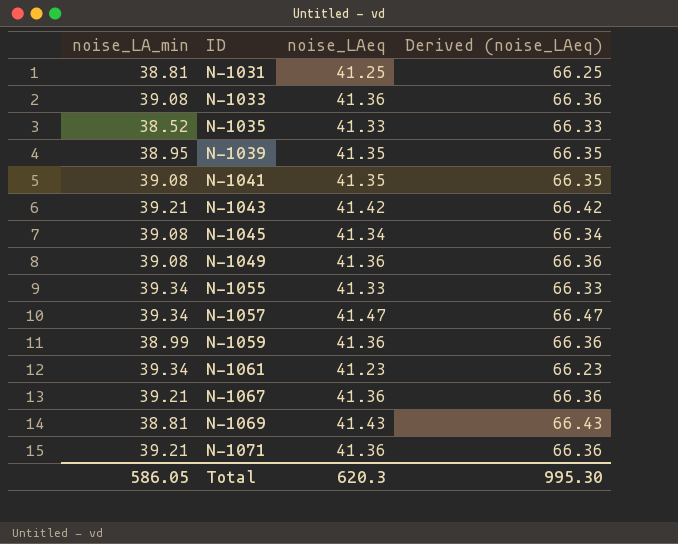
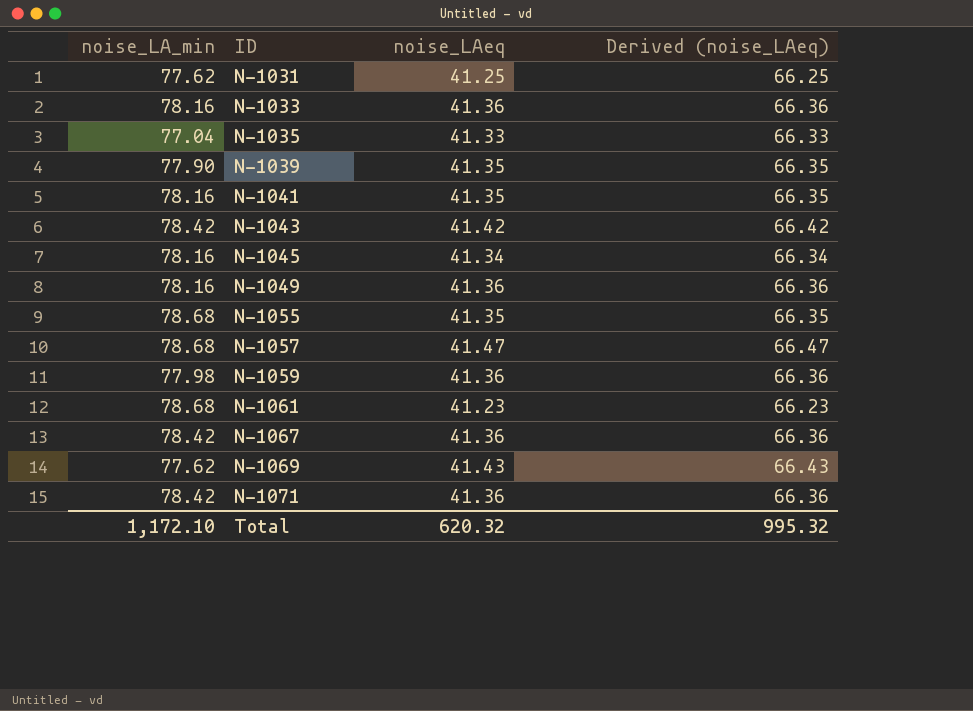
N-1031 | noise_LA_min: 38.81 -> 77.62
N-1033 | noise_LA_min: 39.08 -> 78.16
N-1035 | noise_LA_min: 38.52 -> 77.04
N-1039 | noise_LA_min: 38.95 -> 77.90
N-1041 | noise_LA_min: 39.08 -> 78.16
N-1043 | noise_LA_min: 39.21 -> 78.42
N-1045 | noise_LA_min: 39.08 -> 78.16
N-1049 | noise_LA_min: 39.08 -> 78.16
N-1055 | noise_LA_min: 39.34 -> 78.68
N-1055 | noise_LAeq: 41.33 -> 41.35
N-1055 | Derived (noise_LAeq): 66.33 -> 66.35
N-1057 | noise_LA_min: 39.34 -> 78.68
N-1059 | noise_LA_min: 38.99 -> 77.98
N-1061 | noise_LA_min: 39.34 -> 78.68
N-1067 | noise_LA_min: 39.21 -> 78.42
N-1069 | noise_LA_min: 38.81 -> 77.62
N-1071 | noise_LA_min: 39.21 -> 78.42
Total | noise_LA_min: 586.05 -> 1,172.10
Total | noise_LAeq: 620.3 -> 620.32
Total | Derived (noise_LAeq): 995.30 -> 995.32

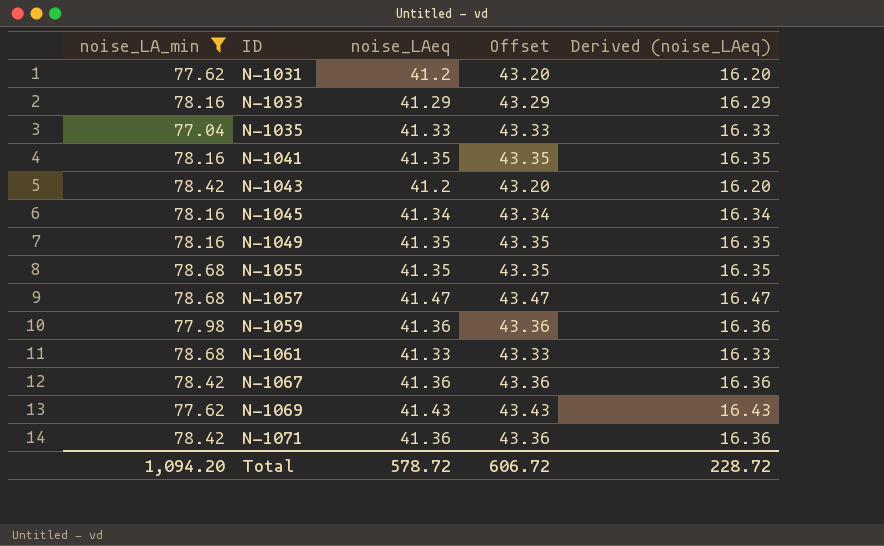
filter: none -> noise_LA_min != 77.90
column Offset | formula: none -> [noise_LAeq] + 2
column Derived (noise_LAeq) | formula: [noise_LAeq] + 25 -> [noise_LAeq] - 25
N-1031 | noise_LAeq: 41.25 -> 41.2
N-1033 | noise_LAeq: 41.36 -> 41.29
N-1043 | noise_LAeq: 41.42 -> 41.2
N-1049 | noise_LAeq: 41.36 -> 41.35
N-1061 | noise_LAeq: 41.23 -> 41.33
Total | noise_LA_min: 1,172.10 -> 1,094.20
Total | noise_LAeq: 620.32 -> 578.72
Total | Derived (noise_LAeq): 995.32 -> 228.72

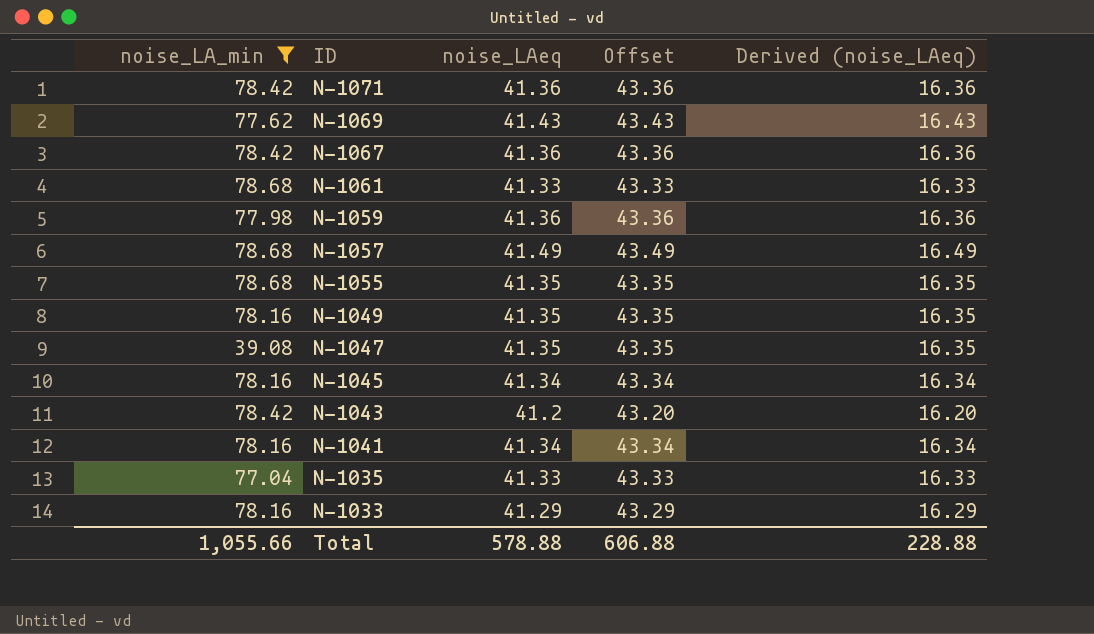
row order: ID ascending -> ID descending
row N-1031: 77.62 | 41.2 | 43.20 | 16.20 -> none
N-1057 | noise_LAeq: 41.47 -> 41.49
N-1057 | Offset: 43.47 -> 43.49
N-1057 | Derived (noise_LAeq): 16.47 -> 16.49
row N-1047: none -> 39.08 | 41.35 | 43.35 | 16.35
N-1041 | noise_LAeq: 41.35 -> 41.34
N-1041 | Offset: 43.35 -> 43.34
N-1041 | Derived (noise_LAeq): 16.35 -> 16.34
Total | noise_LA_min: 1,094.20 -> 1,055.66
Total | noise_LAeq: 578.72 -> 578.88
Total | Offset: 606.72 -> 606.88
Total | Derived (noise_LAeq): 228.72 -> 228.88

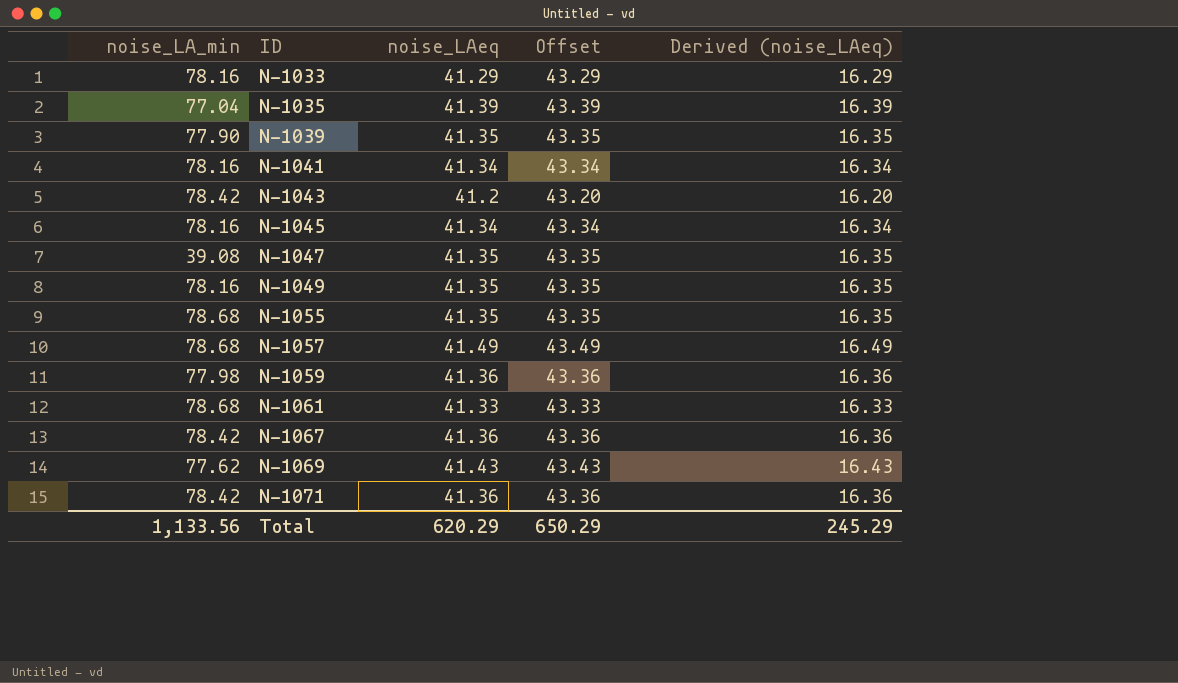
filter: noise_LA_min != 77.90 -> none
row order: ID descending -> ID ascending
N-1035 | noise_LAeq: 41.33 -> 41.39
N-1035 | Offset: 43.33 -> 43.39
N-1035 | Derived (noise_LAeq): 16.33 -> 16.39
Total | noise_LA_min: 1,055.66 -> 1,133.56
Total | noise_LAeq: 578.88 -> 620.29
Total | Offset: 606.88 -> 650.29
Total | Derived (noise_LAeq): 228.88 -> 245.29

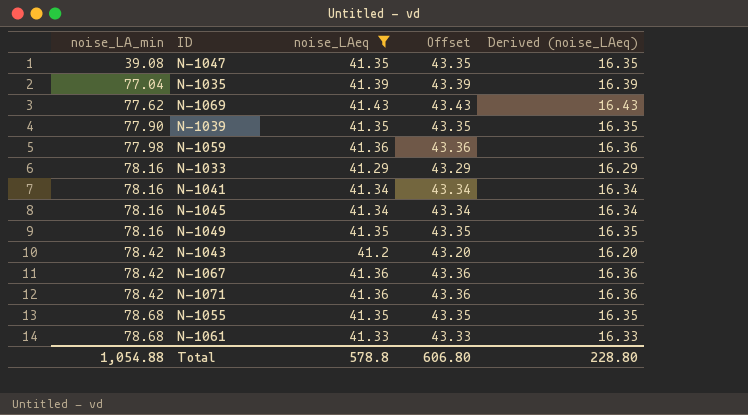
filter: none -> noise_LAeq != 41.49
row order: ID ascending -> noise_LA_min ascending
Total | noise_LA_min: 1,133.56 -> 1,054.88
Total | noise_LAeq: 620.29 -> 578.8
Total | Offset: 650.29 -> 606.80
Total | Derived (noise_LAeq): 245.29 -> 228.80

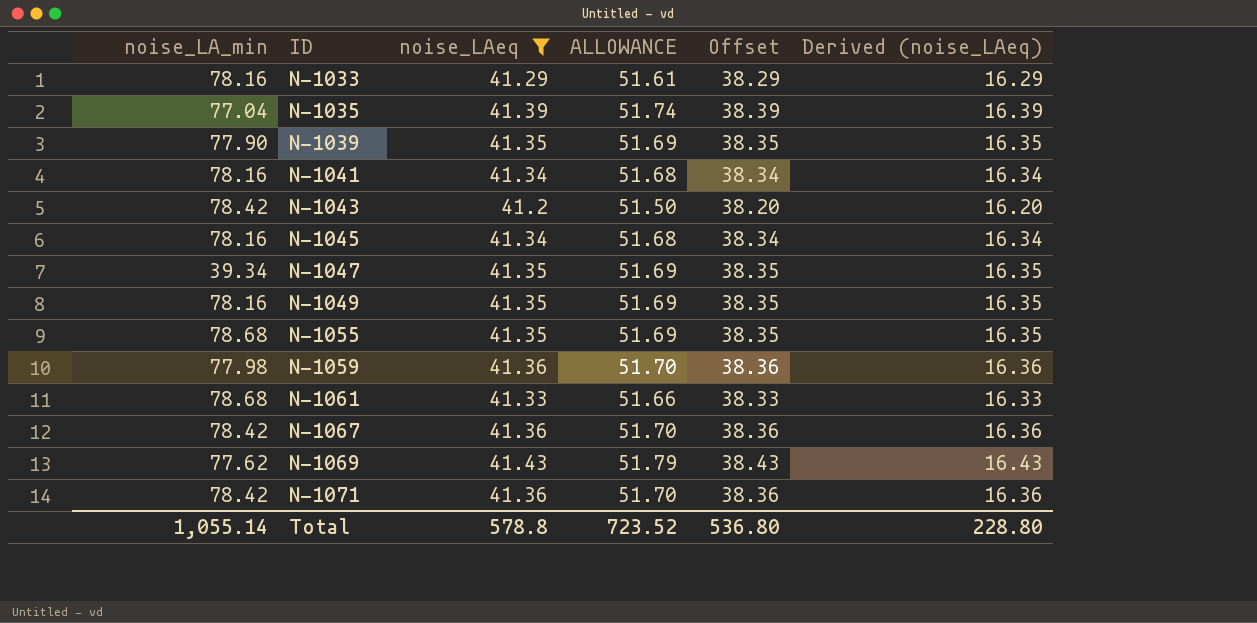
row order: noise_LA_min ascending -> ID ascending
column ALLOWANCE | formula: none -> [noise_LAeq] * 1.25
column Offset | formula: [noise_LAeq] + 2 -> [noise_LAeq] - 3
N-1047 | noise_LA_min: 39.08 -> 39.34
Total | noise_LA_min: 1,054.88 -> 1,055.14
Total | Offset: 606.80 -> 536.80

